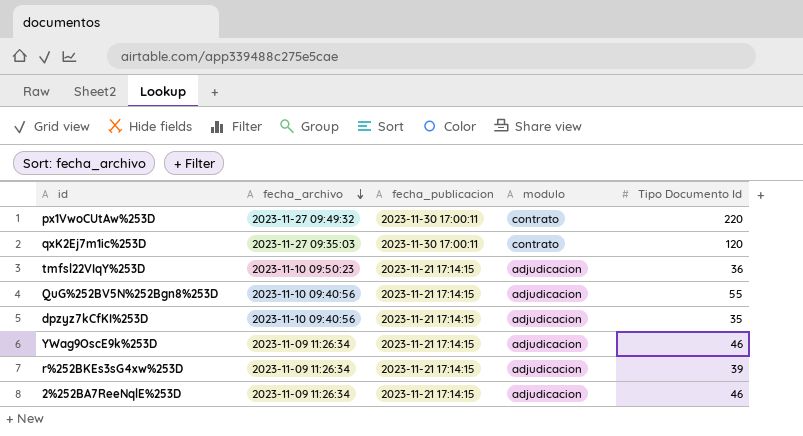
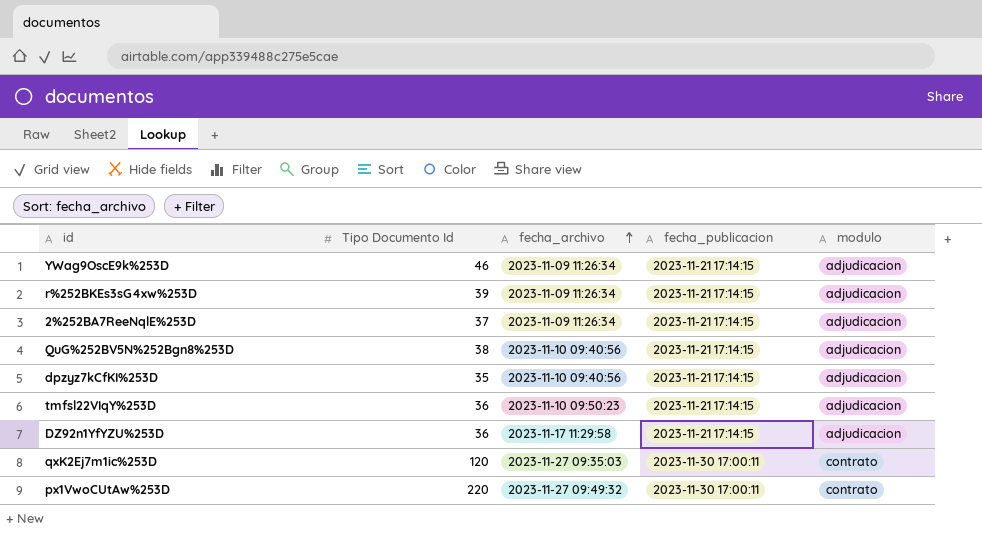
row order: fecha_archivo descending -> fecha_archivo ascending
column Tipo Documento Id | position: 5 -> 2
2%252BA7ReeNqlE%253D | Tipo Documento Id: 46 -> 37
QuG%252BV5N%252Bgn8%253D | Tipo Documento Id: 55 -> 38
row DZ92n1YfYZU%253D: none -> 36 | 2023-11-17 11:29:58 | 2023-11-21 17:14:15 | adjudicacion

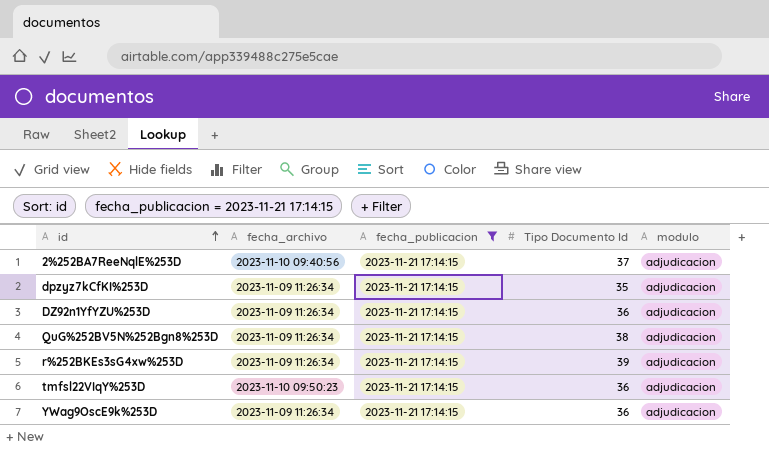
filter: none -> fecha_publicacion = 2023-11-21 17:14:15
row order: fecha_archivo ascending -> id ascending
column Tipo Documento Id | position: 2 -> 4
2%252BA7ReeNqlE%253D | fecha_archivo: 2023-11-09 11:26:34 -> 2023-11-10 09:40:56
dpzyz7kCfKI%253D | fecha_archivo: 2023-11-10 09:40:56 -> 2023-11-09 11:26:34
DZ92n1YfYZU%253D | fecha_archivo: 2023-11-17 11:29:58 -> 2023-11-09 11:26:34
QuG%252BV5N%252Bgn8%253D | fecha_archivo: 2023-11-10 09:40:56 -> 2023-11-09 11:26:34
YWag9OscE9k%253D | Tipo Documento Id: 46 -> 36

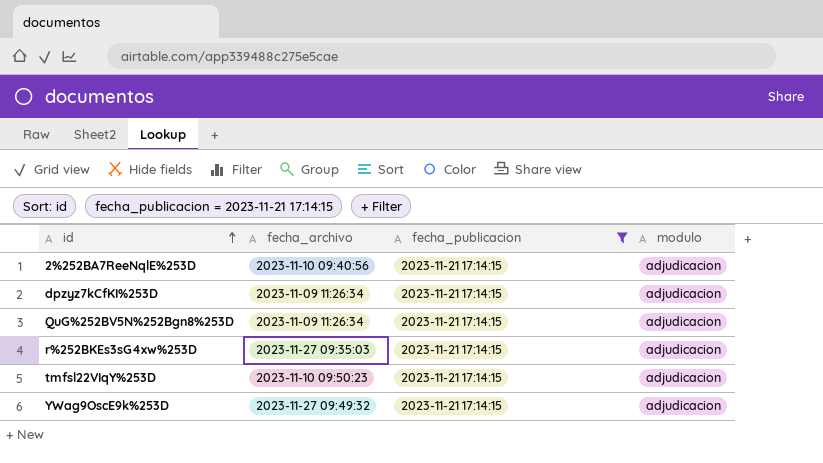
column Tipo Documento Id | position: 4 -> none
row DZ92n1YfYZU%253D: 2023-11-09 11:26:34 | 2023-11-21 17:14:15 | 36 | adjudicacion -> none
r%252BKEs3sG4xw%253D | fecha_archivo: 2023-11-09 11:26:34 -> 2023-11-27 09:35:03
YWag9OscE9k%253D | fecha_archivo: 2023-11-09 11:26:34 -> 2023-11-27 09:49:32

